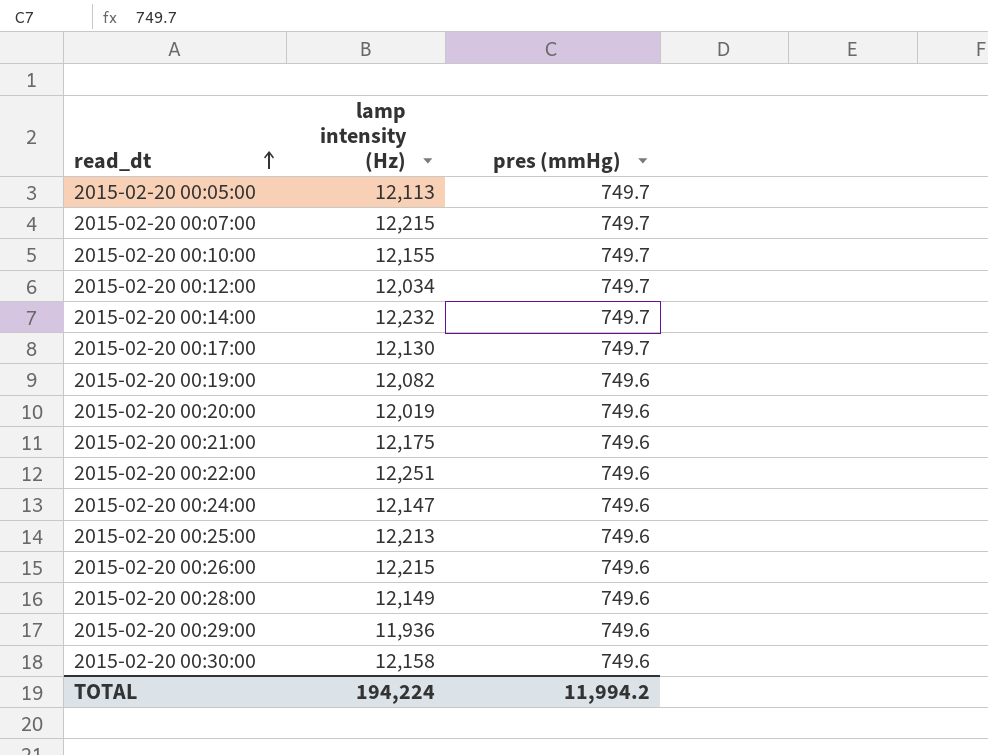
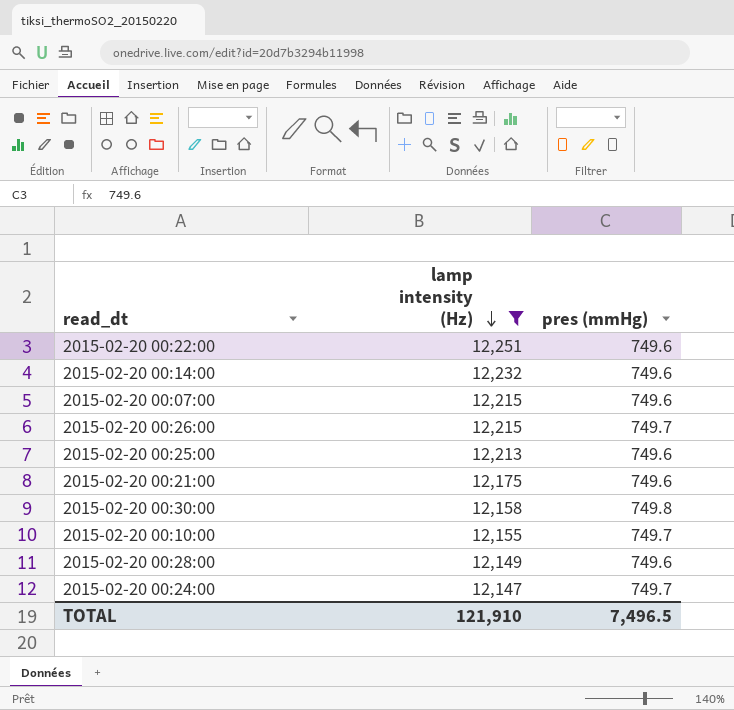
filter: none -> lamp intensity (Hz) >= 12,147
row order: read_dt ascending -> lamp intensity (Hz) descending
2015-02-20 00:14:00 | pres (mmHg): 749.7 -> 749.6
2015-02-20 00:07:00 | pres (mmHg): 749.7 -> 749.6
2015-02-20 00:26:00 | pres (mmHg): 749.6 -> 749.7
2015-02-20 00:30:00 | pres (mmHg): 749.6 -> 749.8
2015-02-20 00:24:00 | pres (mmHg): 749.6 -> 749.7
TOTAL | lamp intensity (Hz): 194,224 -> 121,910
TOTAL | pres (mmHg): 11,994.2 -> 7,496.5

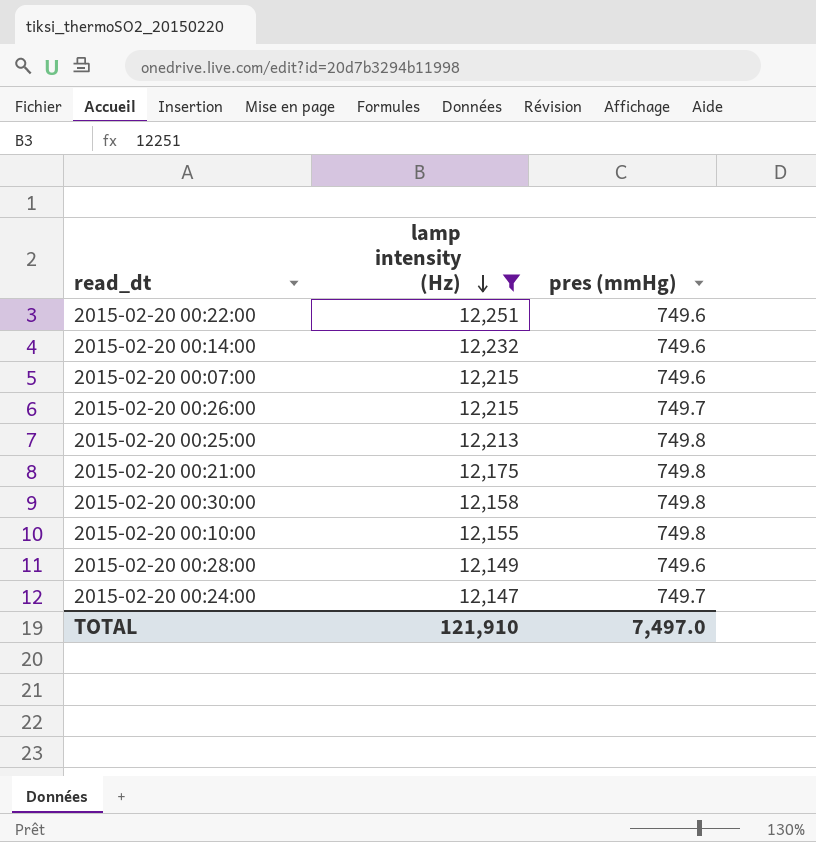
2015-02-20 00:25:00 | pres (mmHg): 749.6 -> 749.8
2015-02-20 00:21:00 | pres (mmHg): 749.6 -> 749.8
2015-02-20 00:10:00 | pres (mmHg): 749.7 -> 749.8
TOTAL | pres (mmHg): 7,496.5 -> 7,497.0

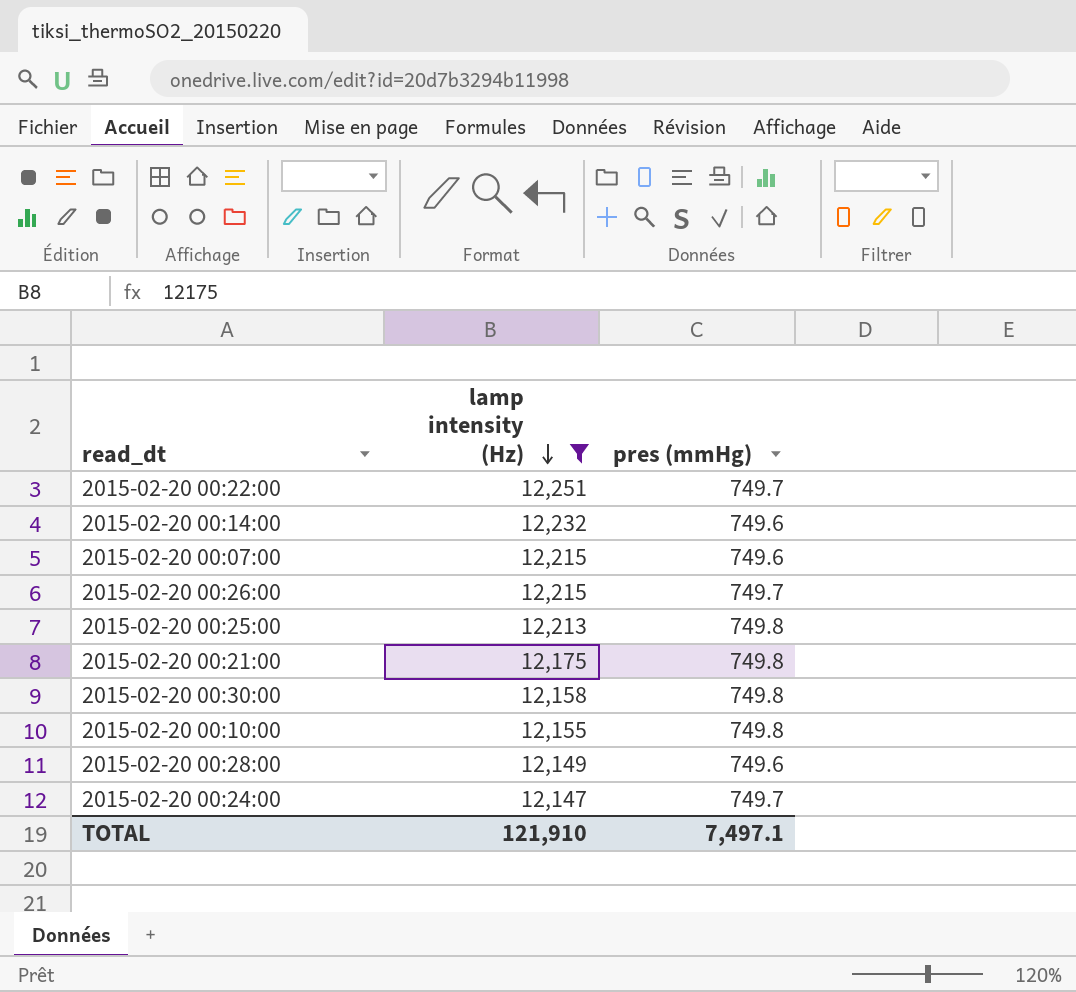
2015-02-20 00:22:00 | pres (mmHg): 749.6 -> 749.7
TOTAL | pres (mmHg): 7,497.0 -> 7,497.1

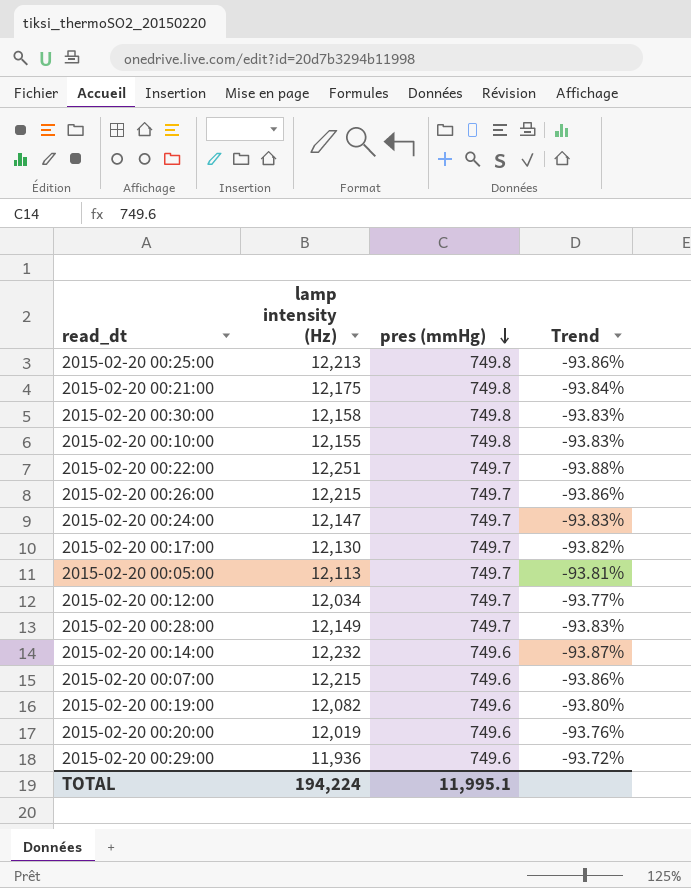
filter: lamp intensity (Hz) >= 12,147 -> none
row order: lamp intensity (Hz) descending -> pres (mmHg) descending
column Trend | formula: none -> ([pres (mmHg)] - [lamp intensity (Hz)]) / [lamp intensity (Hz)]
2015-02-20 00:28:00 | pres (mmHg): 749.6 -> 749.7
TOTAL | lamp intensity (Hz): 121,910 -> 194,224
TOTAL | pres (mmHg): 7,497.1 -> 11,995.1

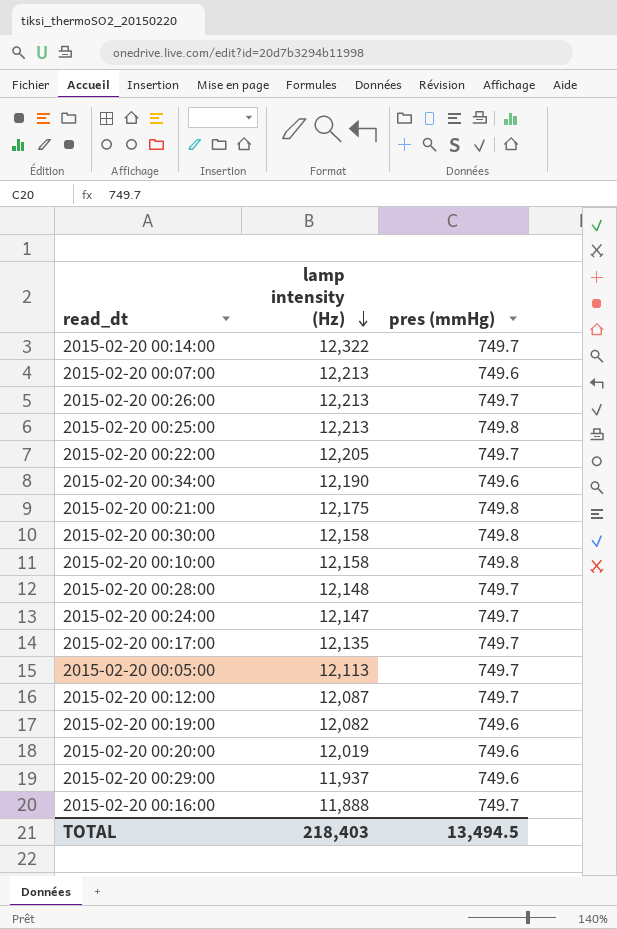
row order: pres (mmHg) descending -> lamp intensity (Hz) descending
column Trend | formula: ([pres (mmHg)] - [lamp intensity (Hz)]) / [lamp intensity (Hz)] -> none
2015-02-20 00:14:00 | lamp intensity (Hz): 12,232 -> 12,322
2015-02-20 00:14:00 | pres (mmHg): 749.6 -> 749.7
2015-02-20 00:07:00 | lamp intensity (Hz): 12,215 -> 12,213
2015-02-20 00:26:00 | lamp intensity (Hz): 12,215 -> 12,213
2015-02-20 00:22:00 | lamp intensity (Hz): 12,251 -> 12,205
row 2015-02-20 00:34:00: none -> 12,190 | 749.6
2015-02-20 00:10:00 | lamp intensity (Hz): 12,155 -> 12,158
2015-02-20 00:28:00 | lamp intensity (Hz): 12,149 -> 12,148
2015-02-20 00:17:00 | lamp intensity (Hz): 12,130 -> 12,135
2015-02-20 00:12:00 | lamp intensity (Hz): 12,034 -> 12,087
2015-02-20 00:29:00 | lamp intensity (Hz): 11,936 -> 11,937
row 2015-02-20 00:16:00: none -> 11,888 | 749.7
TOTAL | lamp intensity (Hz): 194,224 -> 218,403
TOTAL | pres (mmHg): 11,995.1 -> 13,494.5

